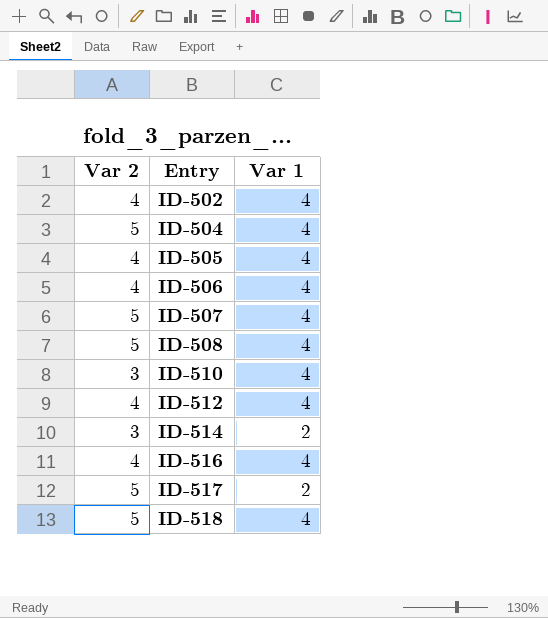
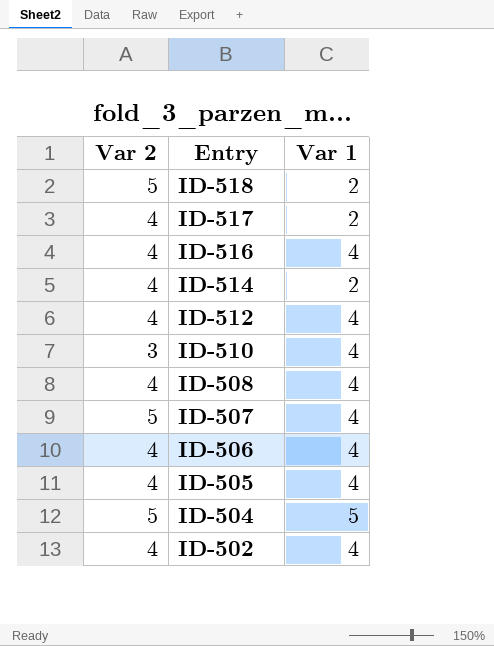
row order: Entry ascending -> Entry descending
ID-518 | Var 1: 4 -> 2
ID-517 | Var 2: 5 -> 4
ID-514 | Var 2: 3 -> 4
ID-508 | Var 2: 5 -> 4
ID-504 | Var 1: 4 -> 5

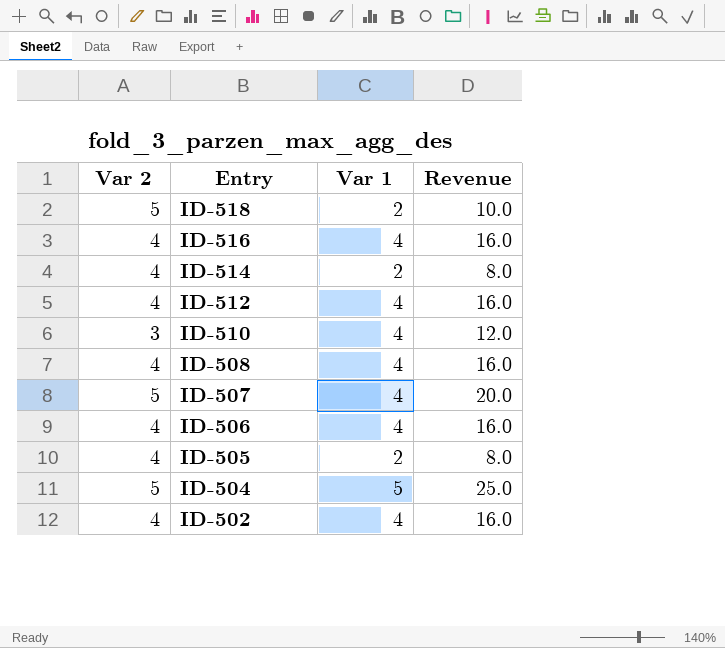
column Revenue | formula: none -> [Var 2] * [Var 1]
row ID-517: 4 | 2 -> none
ID-505 | Var 1: 4 -> 2

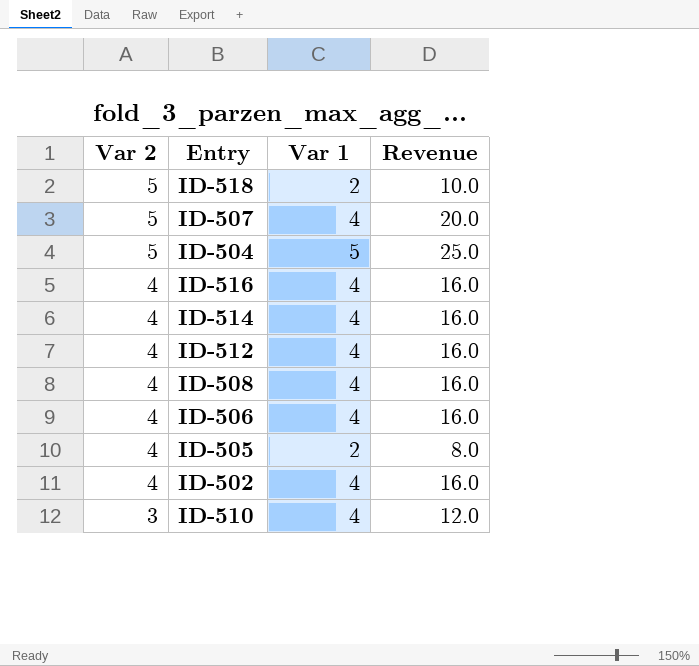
row order: Entry descending -> Var 2 descending
ID-514 | Var 1: 2 -> 4
ID-514 | Revenue: 8.0 -> 16.0

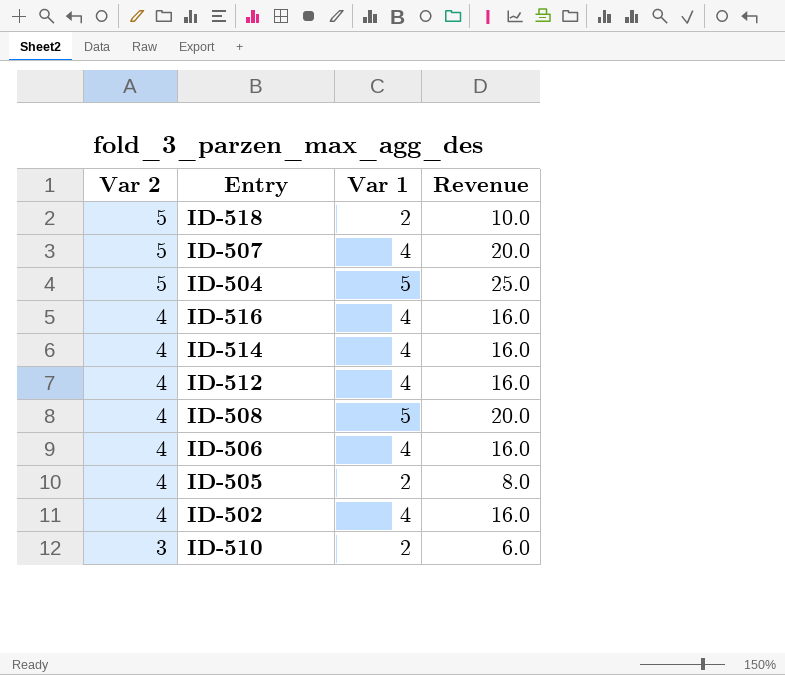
ID-508 | Var 1: 4 -> 5
ID-508 | Revenue: 16.0 -> 20.0
ID-510 | Var 1: 4 -> 2
ID-510 | Revenue: 12.0 -> 6.0

